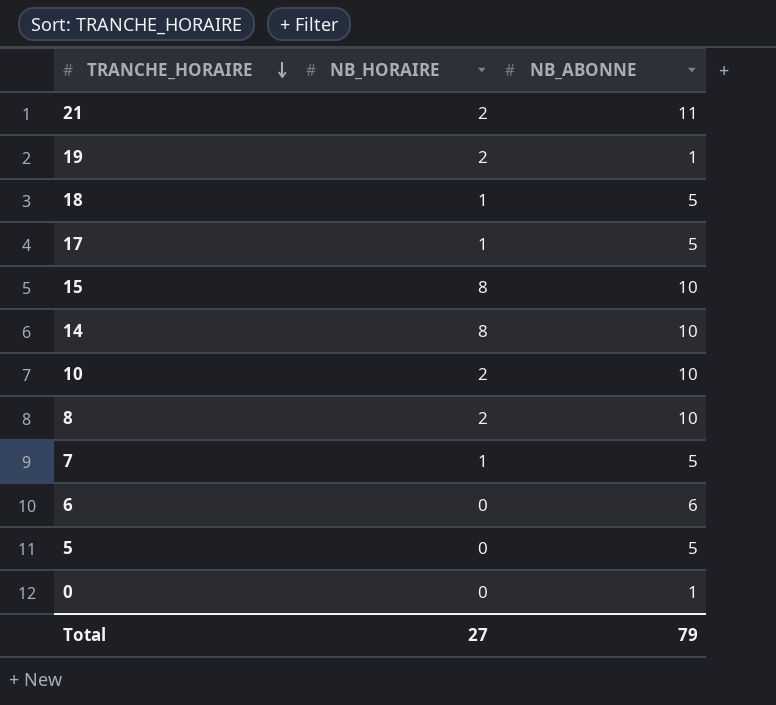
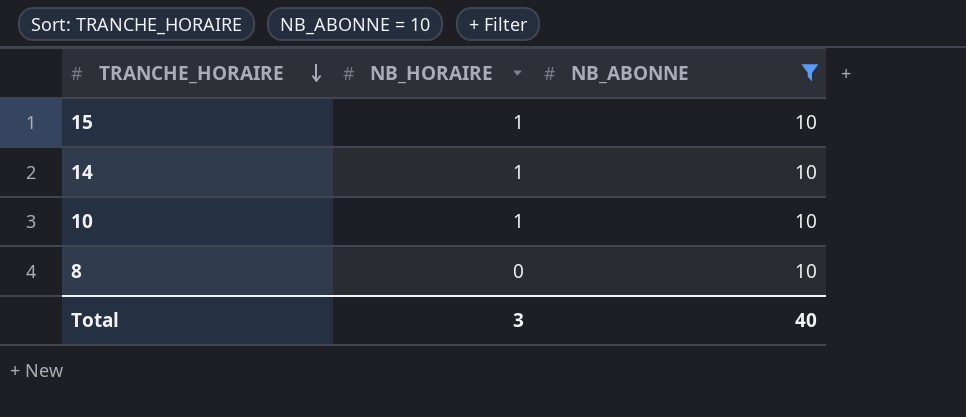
filter: none -> NB_ABONNE = 10
15 | NB_HORAIRE: 8 -> 1
14 | NB_HORAIRE: 8 -> 1
10 | NB_HORAIRE: 2 -> 1
8 | NB_HORAIRE: 2 -> 0
Total | NB_HORAIRE: 27 -> 3
Total | NB_ABONNE: 79 -> 40

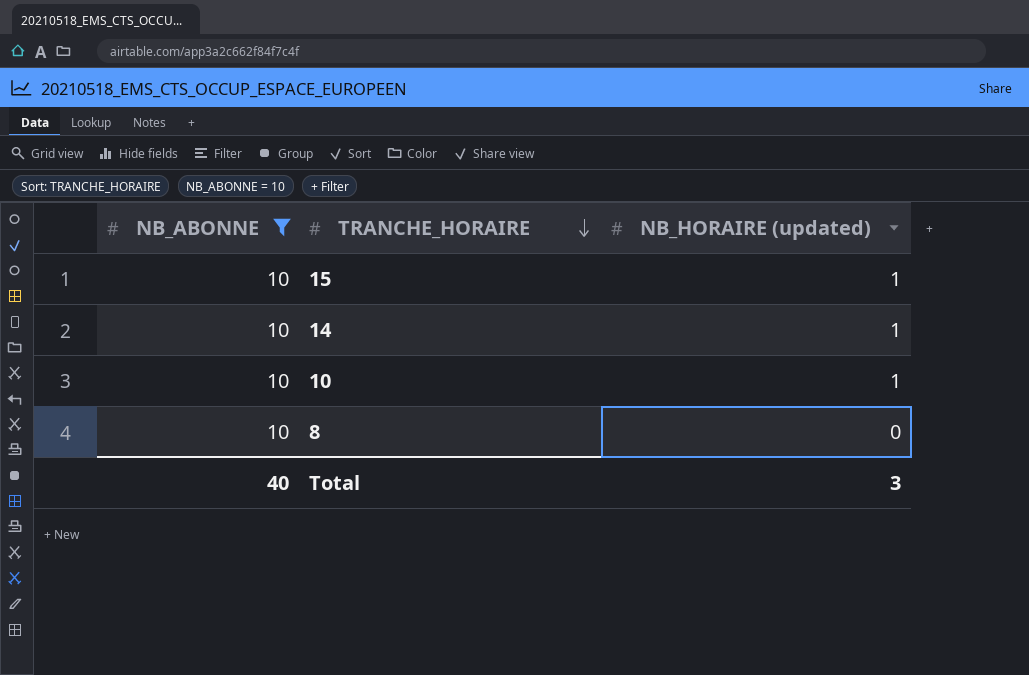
column NB_ABONNE | position: 3 -> 1
column name: NB_HORAIRE -> NB_HORAIRE (updated)

